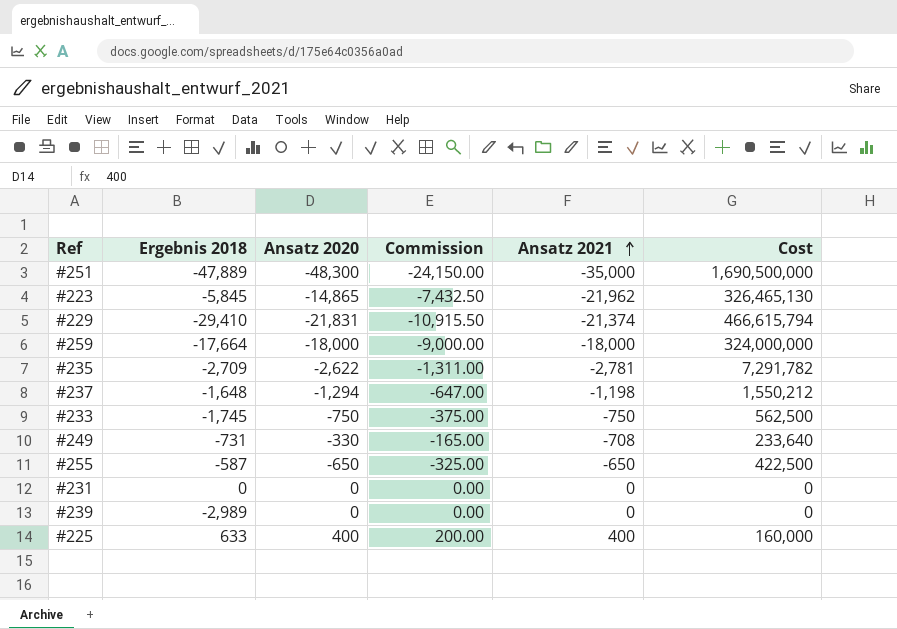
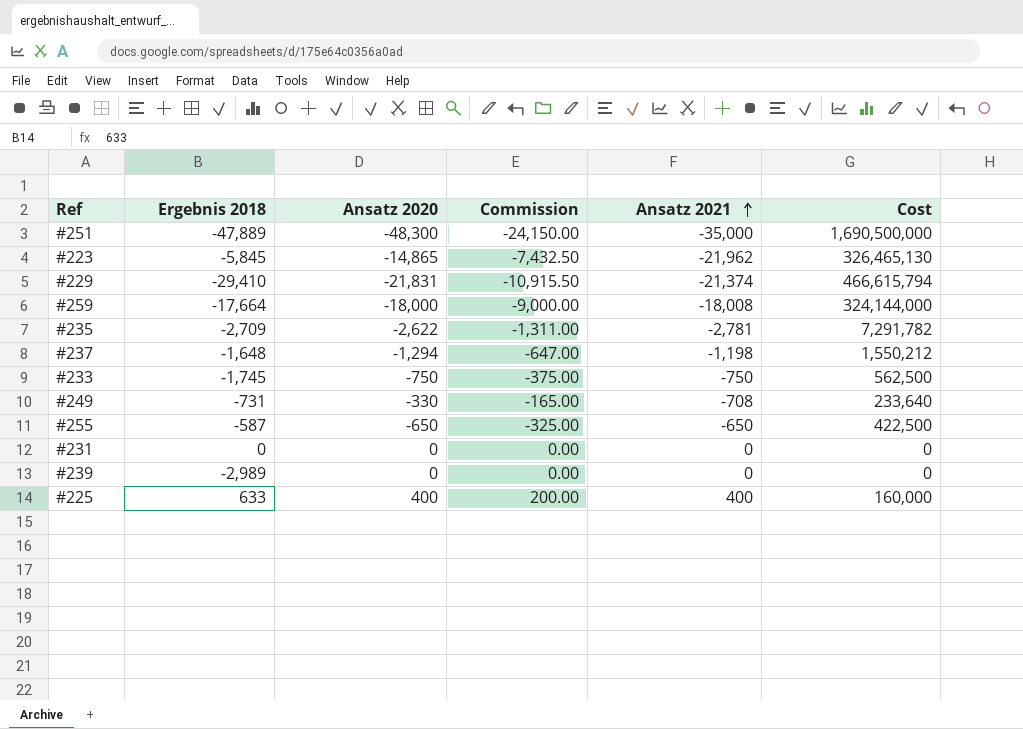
#259 | Ansatz 2021: -18,000 -> -18,008
#259 | Cost: 324,000,000 -> 324,144,000

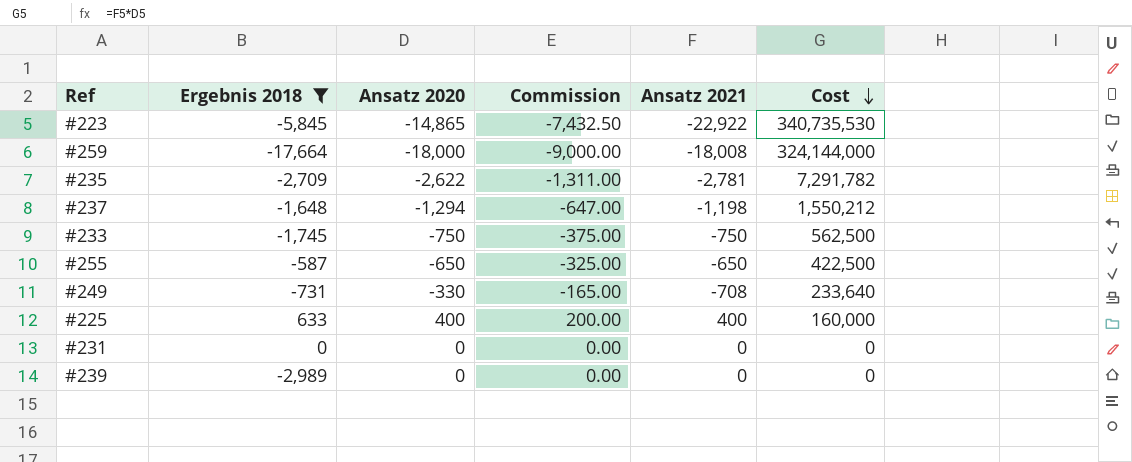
filter: none -> Ergebnis 2018 >= -17,664
row order: Ansatz 2021 ascending -> Cost descending
#223 | Ansatz 2021: -21,962 -> -22,922
#223 | Cost: 326,465,130 -> 340,735,530

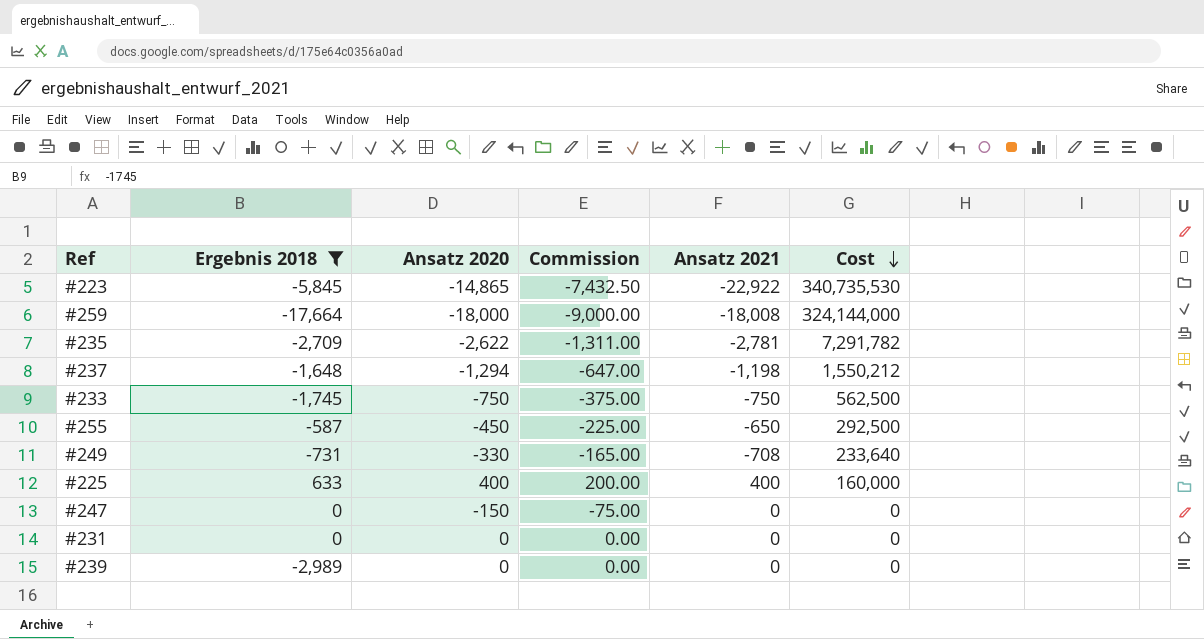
#255 | Ansatz 2020: -650 -> -450
#255 | Commission: -325.00 -> -225.00
#255 | Cost: 422,500 -> 292,500
row #247: none -> 0 | -150 | -75.00 | 0 | 0

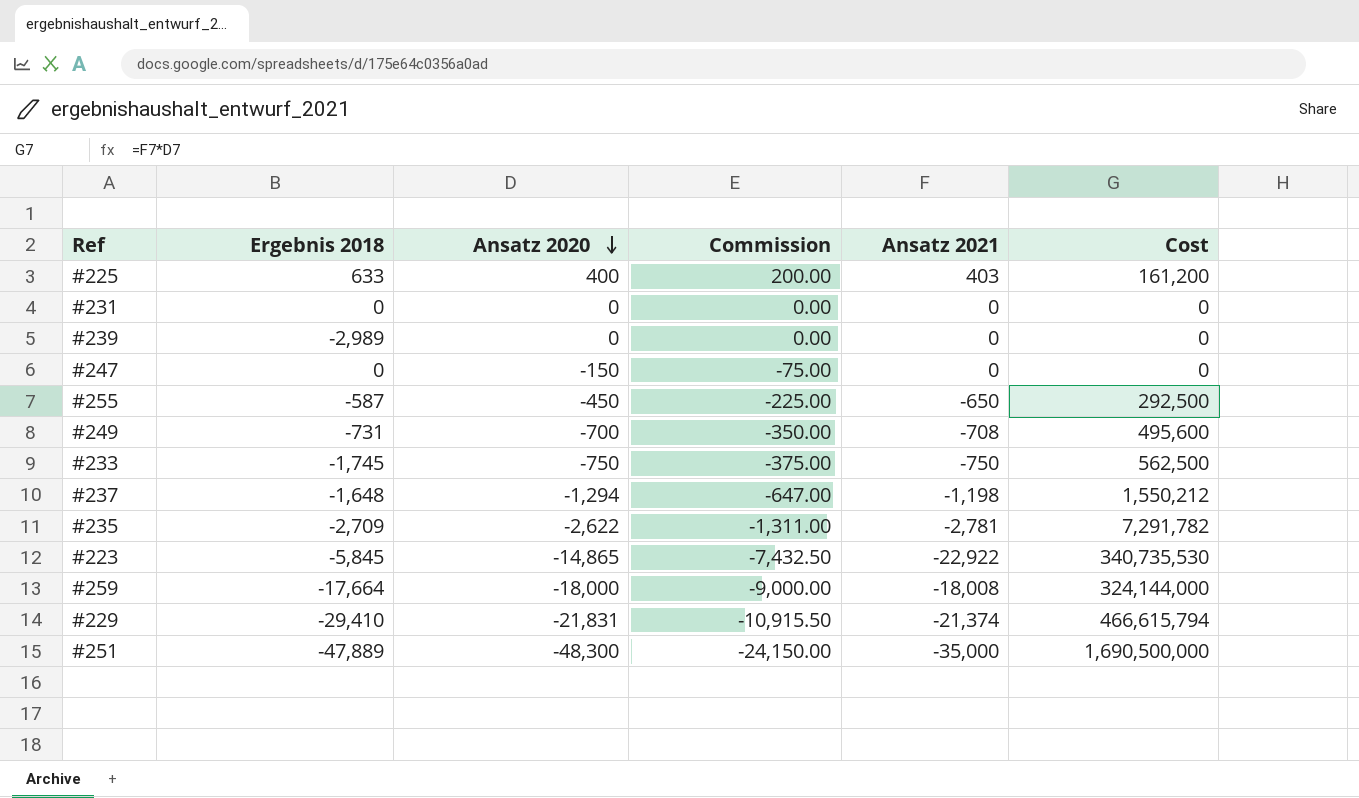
filter: Ergebnis 2018 >= -17,664 -> none
row order: Cost descending -> Ansatz 2020 descending
#225 | Ansatz 2021: 400 -> 403
#225 | Cost: 160,000 -> 161,200
#249 | Ansatz 2020: -330 -> -700
#249 | Commission: -165.00 -> -350.00
#249 | Cost: 233,640 -> 495,600

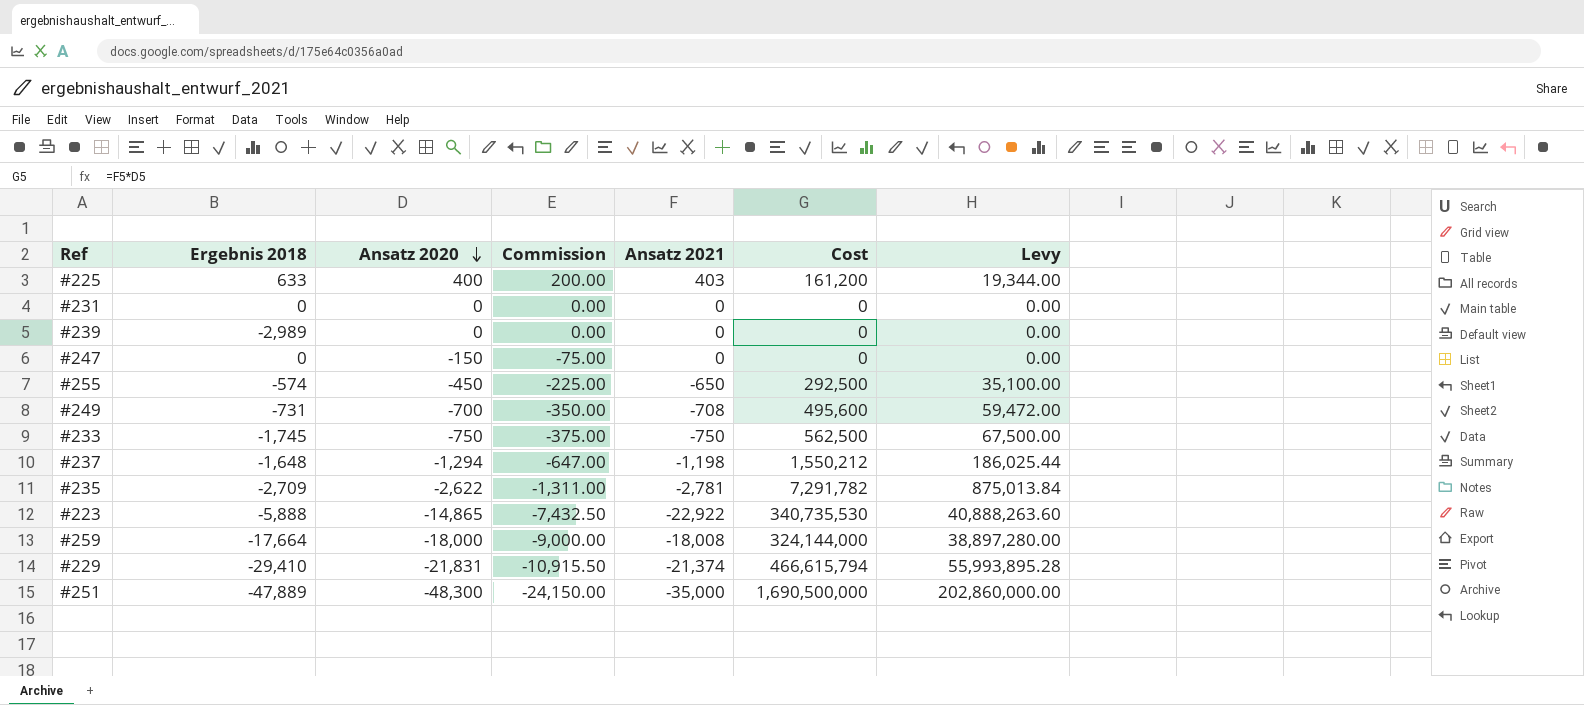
column Levy | formula: none -> [Cost] * 0.12
#255 | Ergebnis 2018: -587 -> -574
#223 | Ergebnis 2018: -5,845 -> -5,888

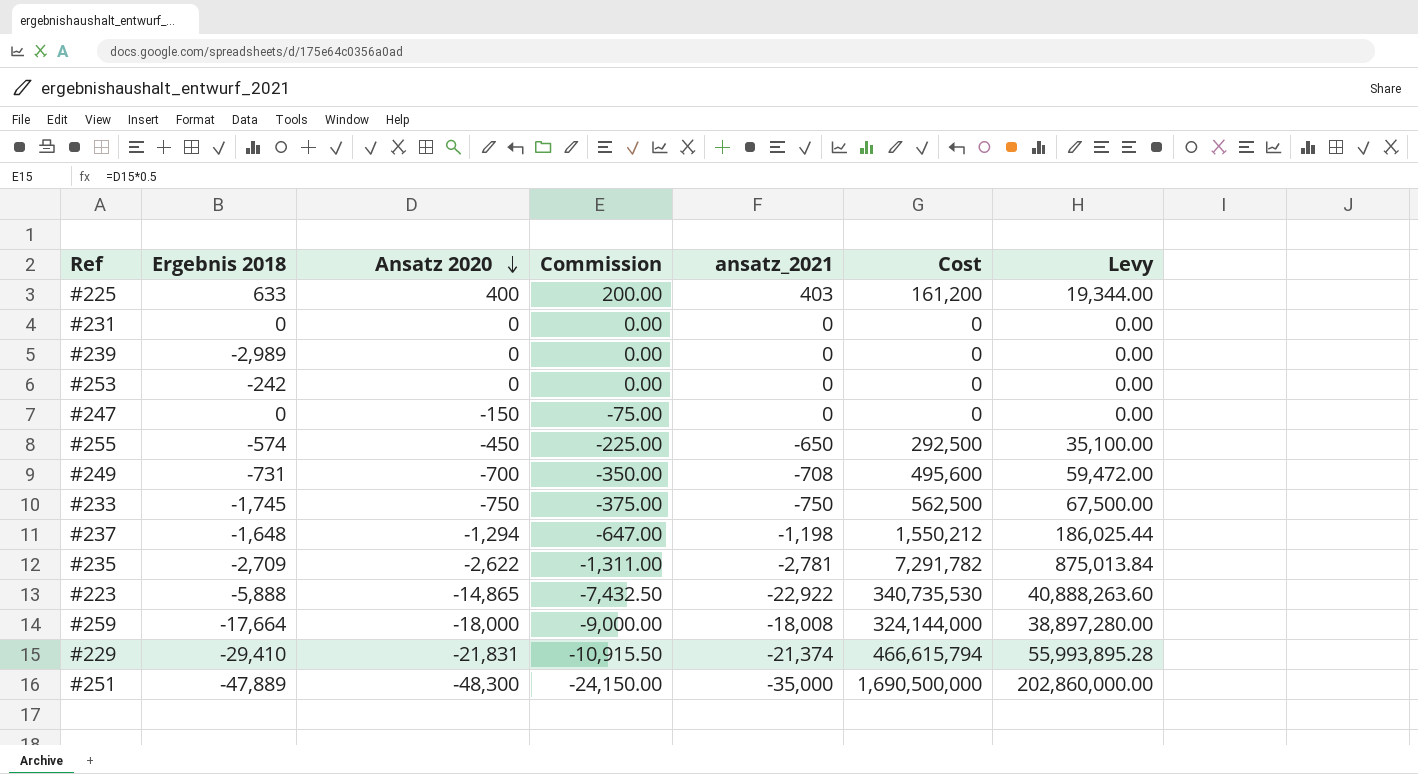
column name: Ansatz 2021 -> ansatz_2021
row #253: none -> -242 | 0 | 0.00 | 0 | 0 | 0.00

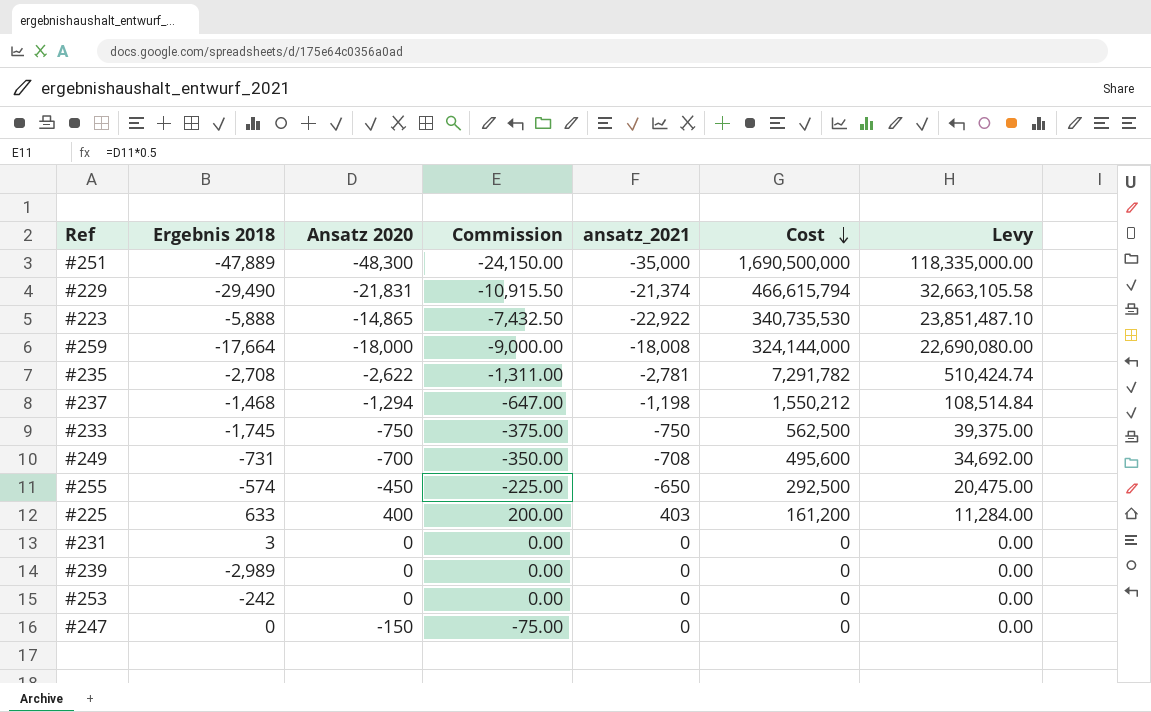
row order: Ansatz 2020 descending -> Cost descending
column Levy | formula: [Cost] * 0.12 -> [Cost] * 0.07
#229 | Ergebnis 2018: -29,410 -> -29,490
#235 | Ergebnis 2018: -2,709 -> -2,708
#237 | Ergebnis 2018: -1,648 -> -1,468
#231 | Ergebnis 2018: 0 -> 3

